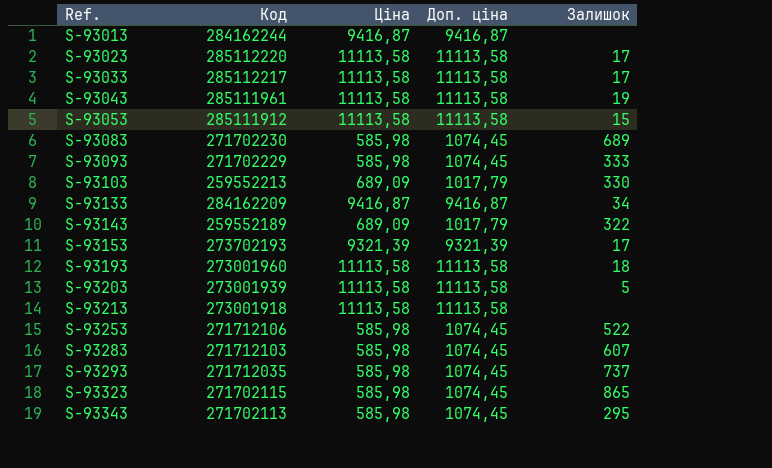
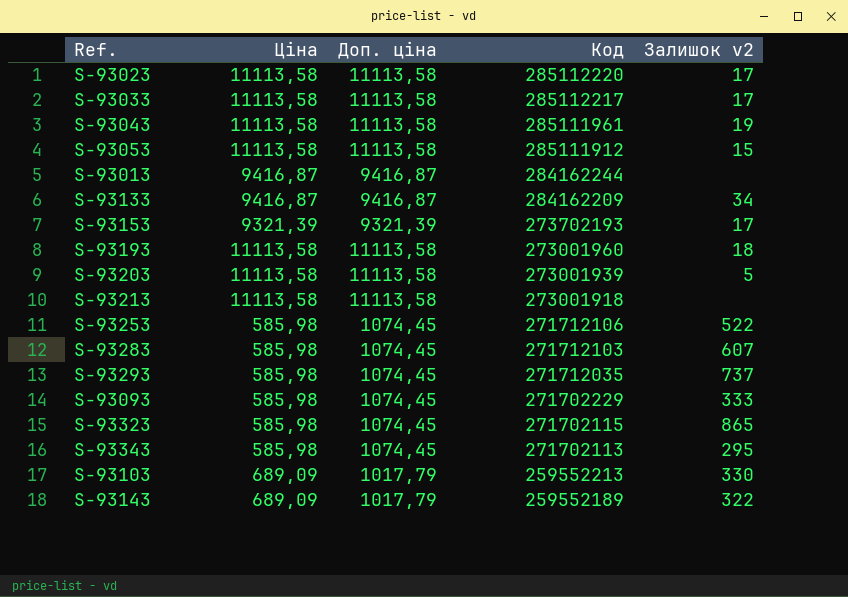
row order: Ref. ascending -> Код descending
column Код | position: 2 -> 4
column name: Залишок -> Залишок v2
row S-93083: 271702230 | 585,98 | 1074,45 | 689 -> none

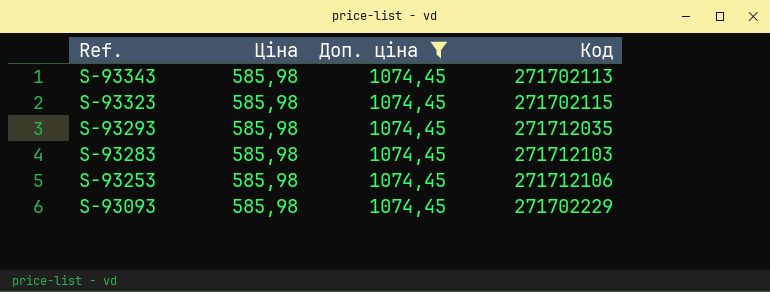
filter: none -> Доп. ціна = 1074,45
row order: Код descending -> Ref. descending
column Залишок v2 | position: 5 -> none

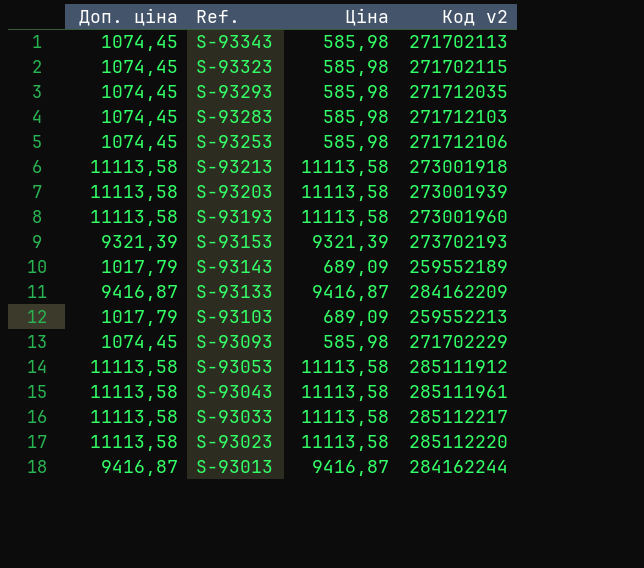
filter: Доп. ціна = 1074,45 -> none
column Доп. ціна | position: 3 -> 1
column name: Код -> Код v2

